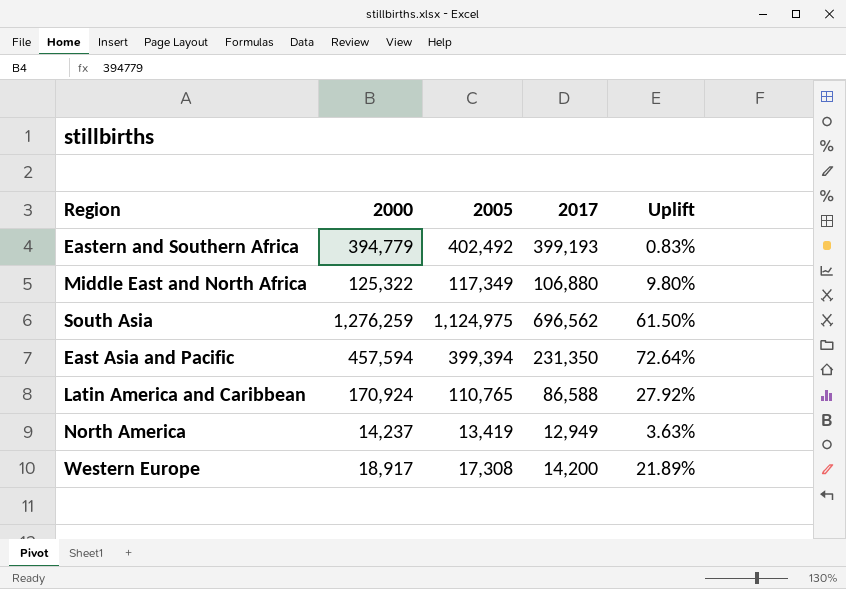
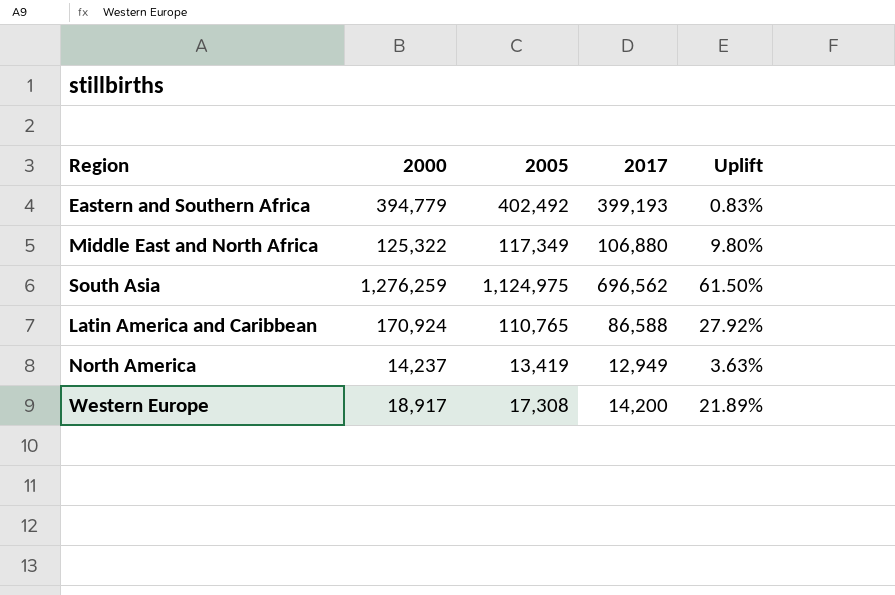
row East Asia and Pacific: 457,594 | 399,394 | 231,350 | 72.64% -> none

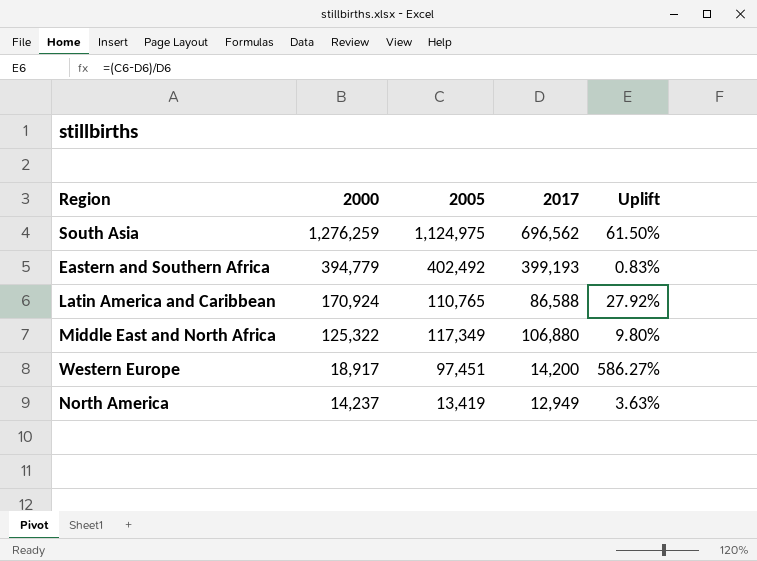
row order: none -> 2000 descending
Western Europe | 2005: 17,308 -> 97,451
Western Europe | Uplift: 21.89% -> 586.27%

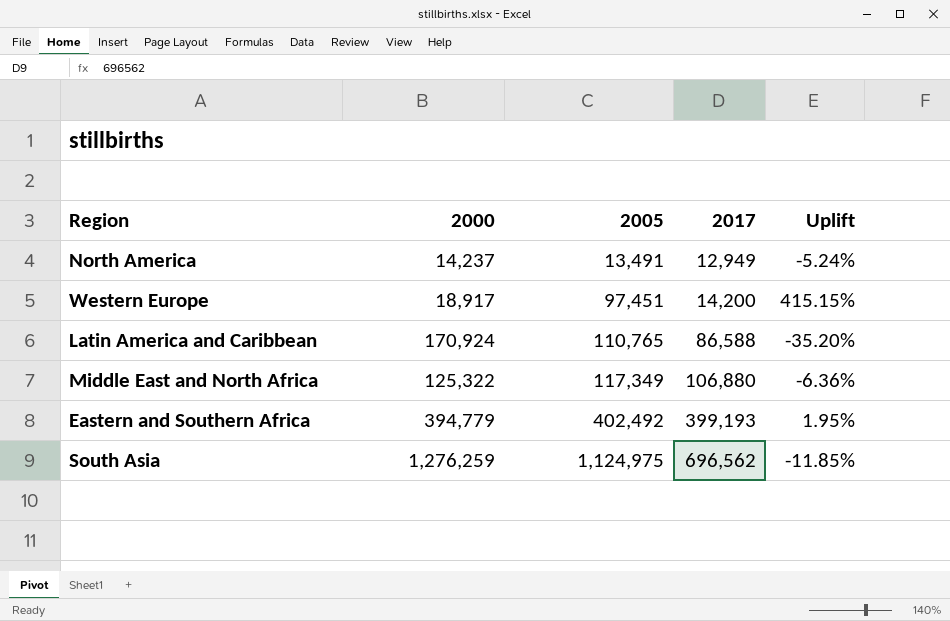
row order: 2000 descending -> 2005 ascending
column Uplift | formula: ([2005] - [2017]) / [2017] -> ([2005] - [2000]) / [2000]
North America | 2005: 13,419 -> 13,491

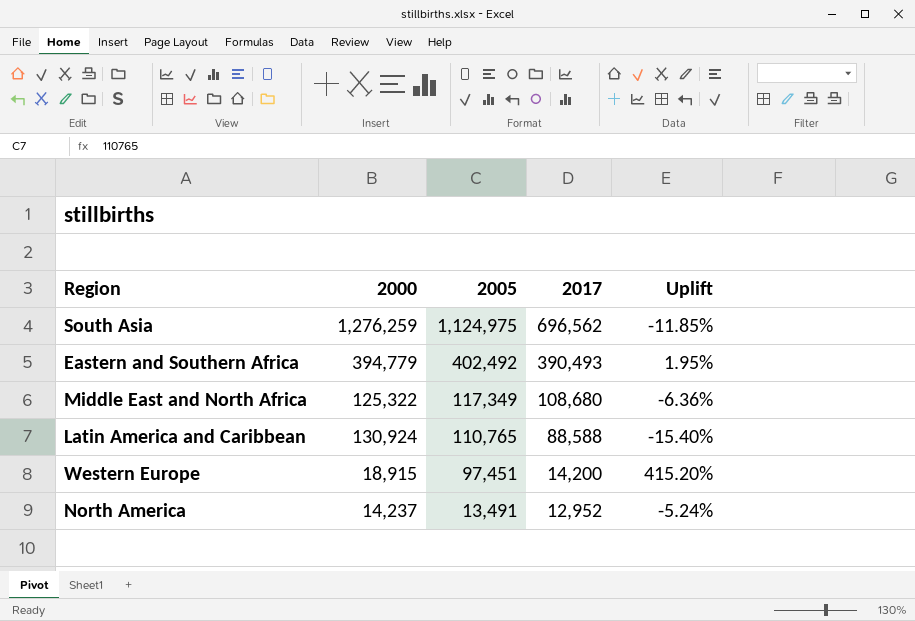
row order: 2005 ascending -> 2005 descending
Eastern and Southern Africa | 2017: 399,193 -> 390,493
Middle East and North Africa | 2017: 106,880 -> 108,680
Latin America and Caribbean | 2000: 170,924 -> 130,924
Latin America and Caribbean | 2017: 86,588 -> 88,588
Latin America and Caribbean | Uplift: -35.20% -> -15.40%
Western Europe | 2000: 18,917 -> 18,915
Western Europe | Uplift: 415.15% -> 415.20%
North America | 2017: 12,949 -> 12,952

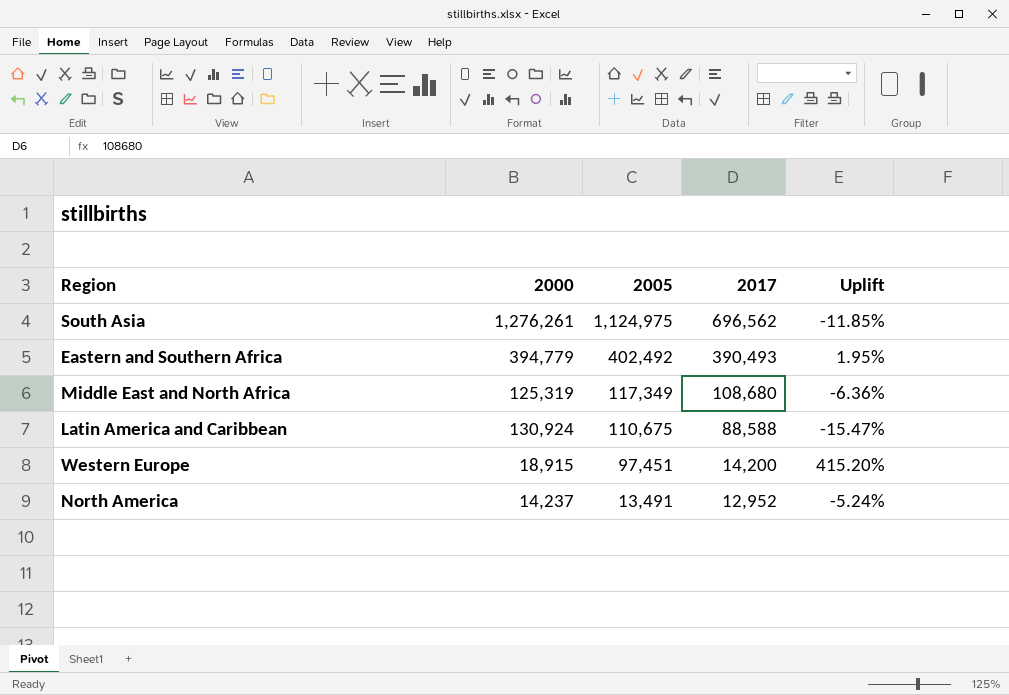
South Asia | 2000: 1,276,259 -> 1,276,261
Middle East and North Africa | 2000: 125,322 -> 125,319
Latin America and Caribbean | 2005: 110,765 -> 110,675
Latin America and Caribbean | Uplift: -15.40% -> -15.47%

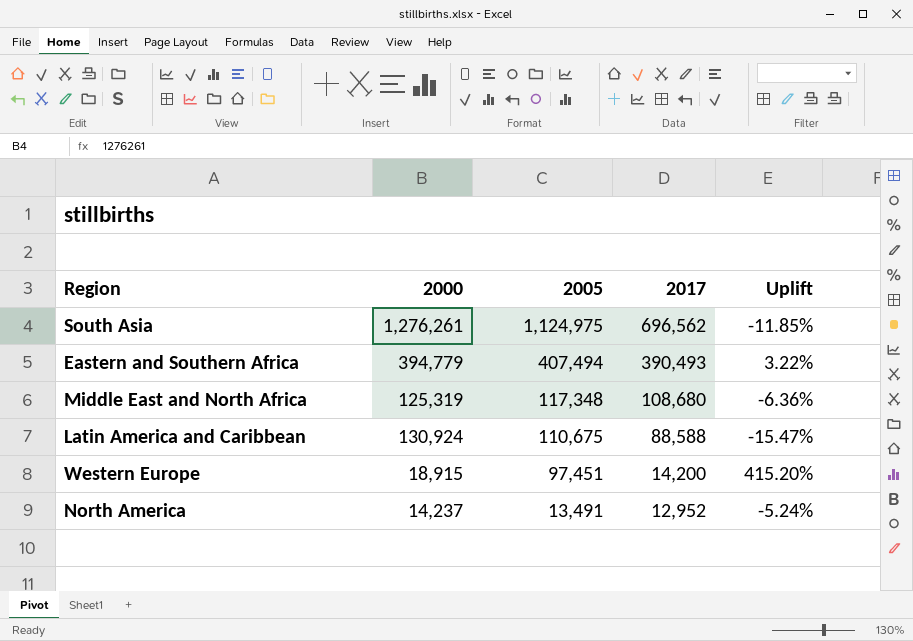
Eastern and Southern Africa | 2005: 402,492 -> 407,494
Eastern and Southern Africa | Uplift: 1.95% -> 3.22%
Middle East and North Africa | 2005: 117,349 -> 117,348

